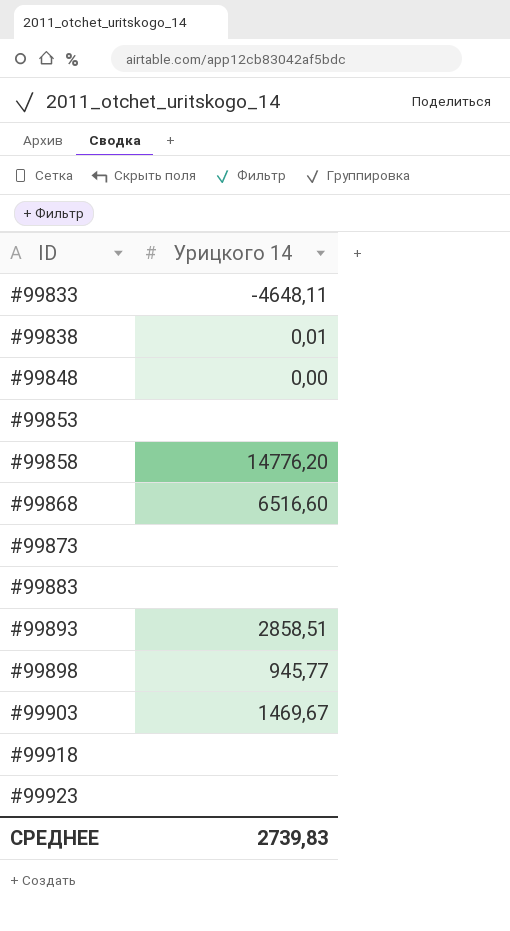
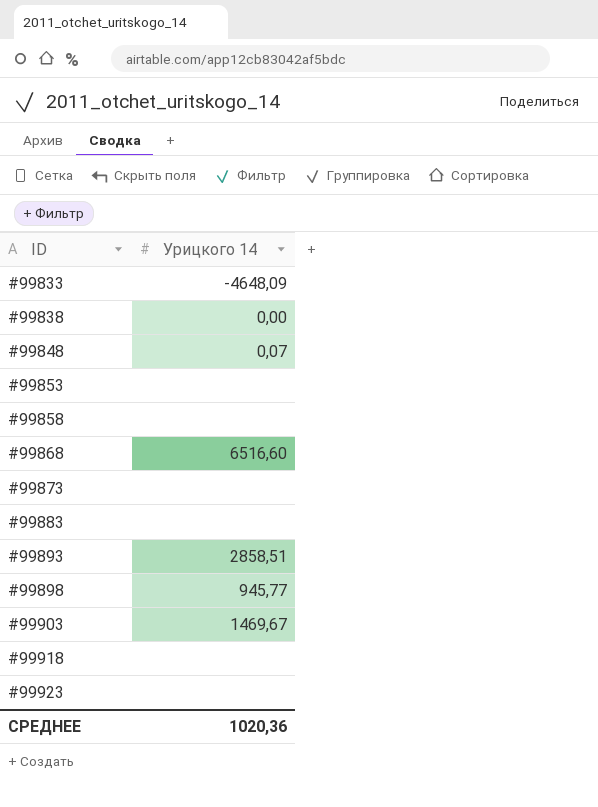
#99833 | Урицкого 14: -4648,11 -> -4648,09
#99838 | Урицкого 14: 0,01 -> 0,00
#99848 | Урицкого 14: 0,00 -> 0,07
#99858 | Урицкого 14: 14776,20 -> none
СРЕДНЕЕ | Урицкого 14: 2739,83 -> 1020,36

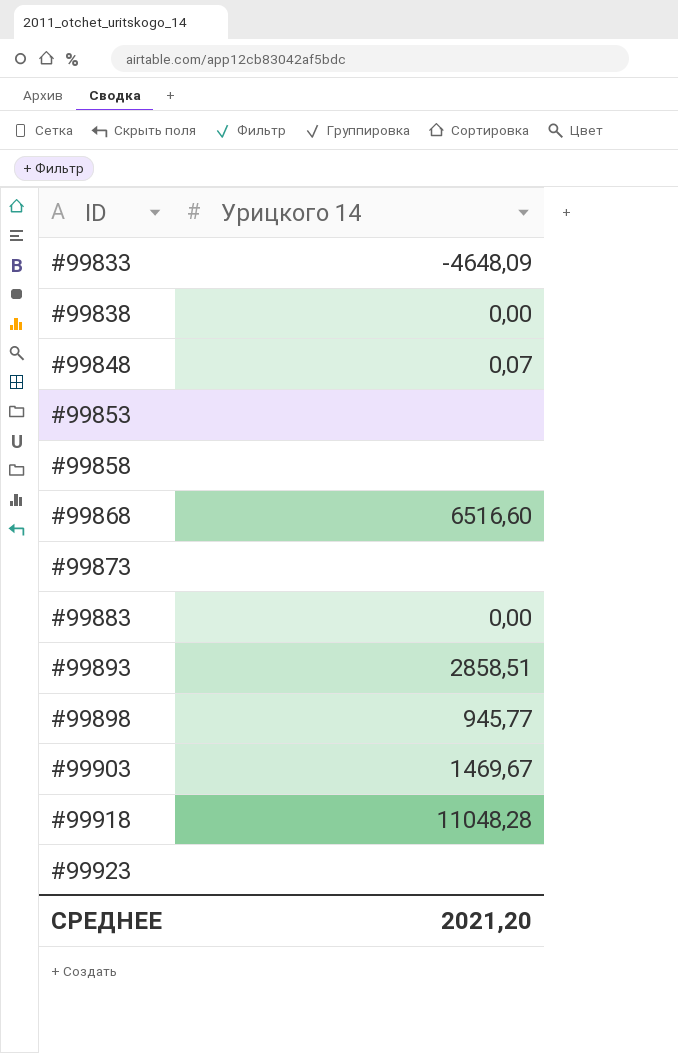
#99883 | Урицкого 14: none -> 0,00
#99918 | Урицкого 14: none -> 11048,28
СРЕДНЕЕ | Урицкого 14: 1020,36 -> 2021,20

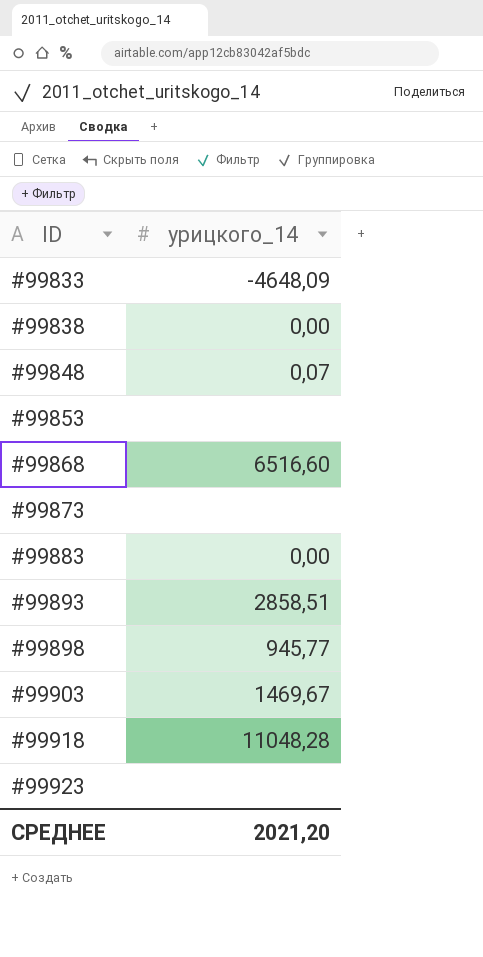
column name: Урицкого 14 -> урицкого_14
row #99858: none -> none

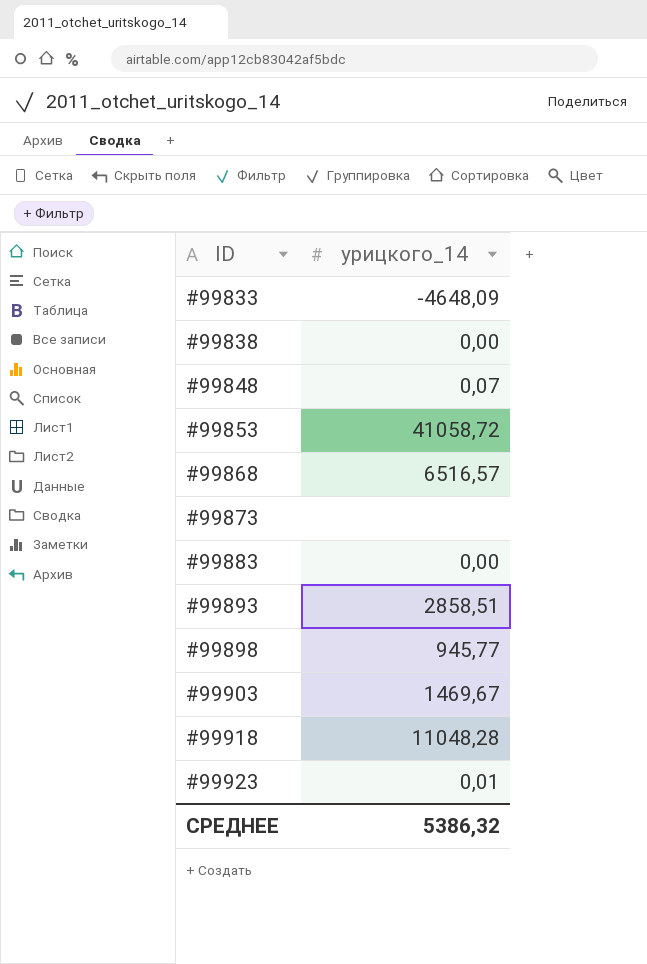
#99853 | урицкого_14: none -> 41058,72
#99868 | урицкого_14: 6516,60 -> 6516,57
#99923 | урицкого_14: none -> 0,01
СРЕДНЕЕ | урицкого_14: 2021,20 -> 5386,32

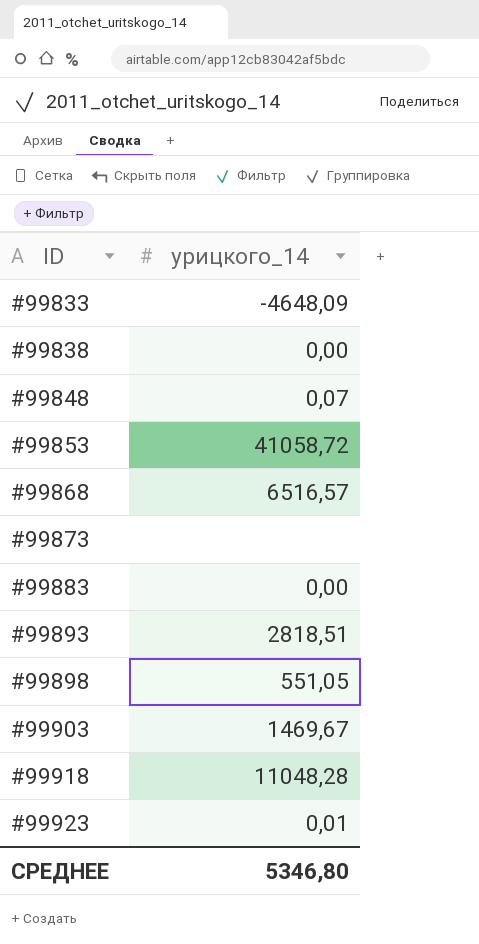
#99893 | урицкого_14: 2858,51 -> 2818,51
#99898 | урицкого_14: 945,77 -> 551,05
СРЕДНЕЕ | урицкого_14: 5386,32 -> 5346,80

